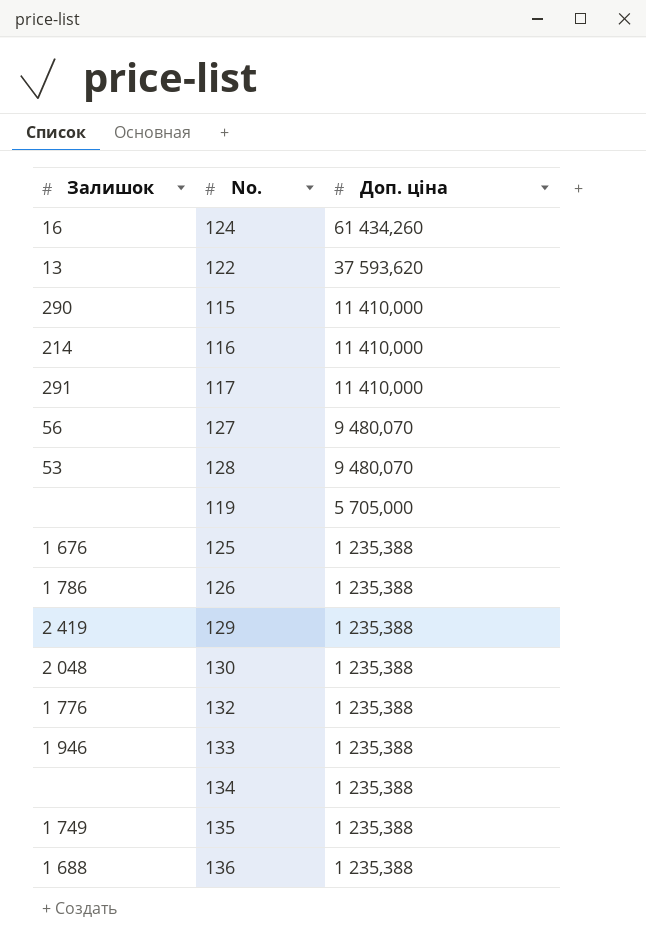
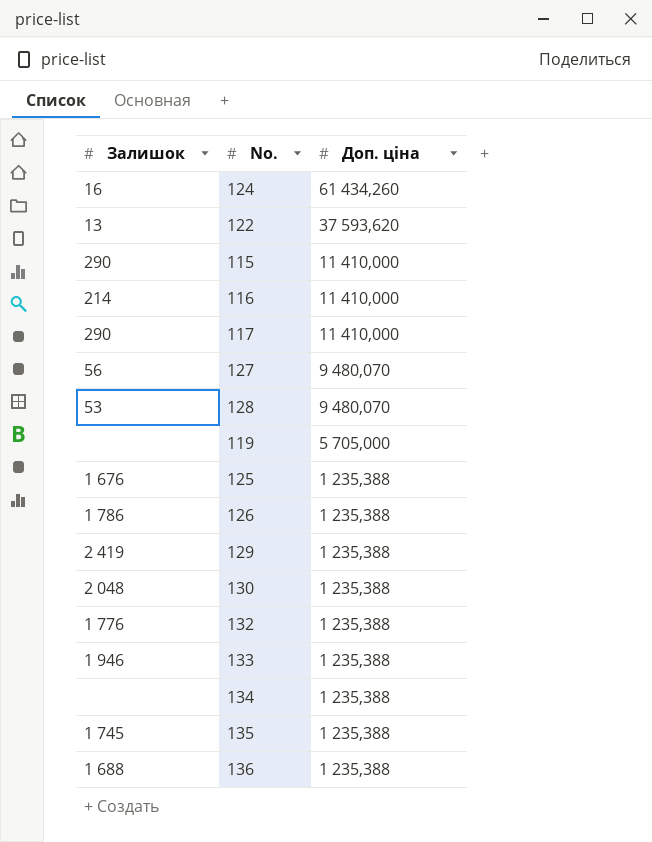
117 | Залишок: 291 -> 290
135 | Залишок: 1 749 -> 1 745

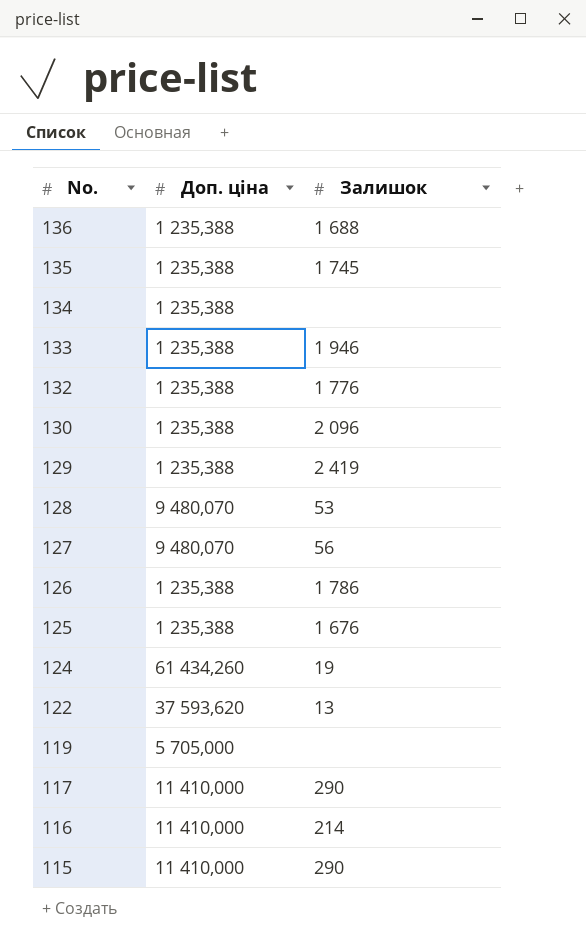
row order: Доп. ціна descending -> No. descending
column Залишок | position: 1 -> 3
130 | Залишок: 2 048 -> 2 096
124 | Залишок: 16 -> 19

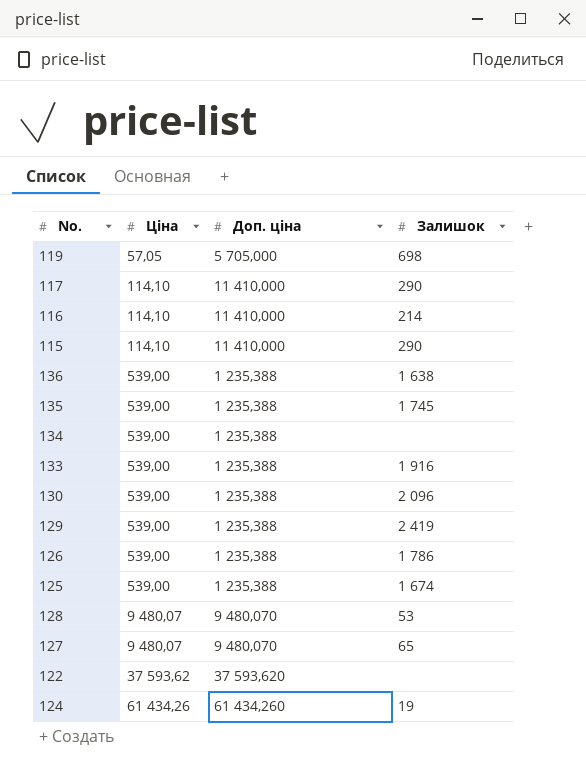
row order: No. descending -> Ціна ascending
column Ціна | position: none -> 2
row 132: 1 235,388 | 1 776 -> none
119 | Залишок: none -> 698
136 | Залишок: 1 688 -> 1 638
133 | Залишок: 1 946 -> 1 916
125 | Залишок: 1 676 -> 1 674
127 | Залишок: 56 -> 65
122 | Залишок: 13 -> none

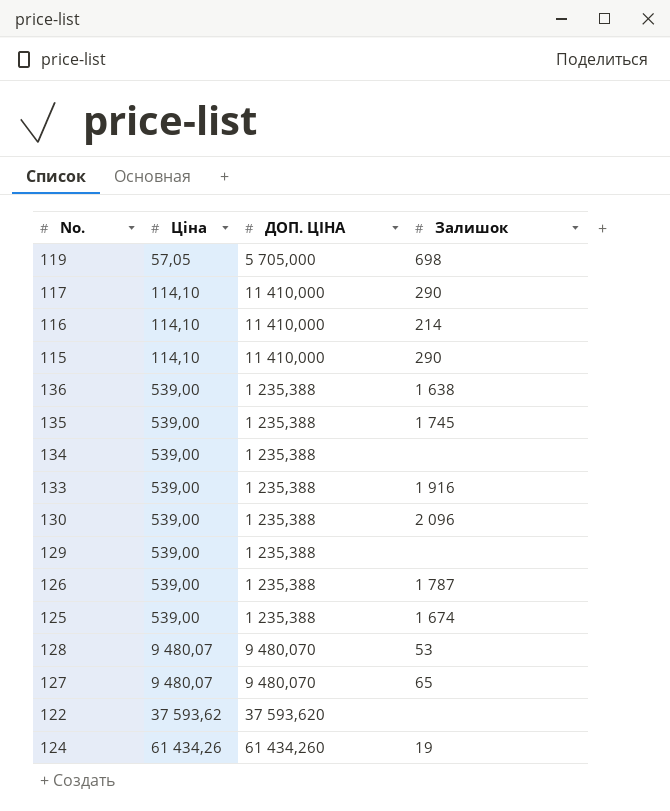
column name: Доп. ціна -> ДОП. ЦІНА
129 | Залишок: 2 419 -> none
126 | Залишок: 1 786 -> 1 787

